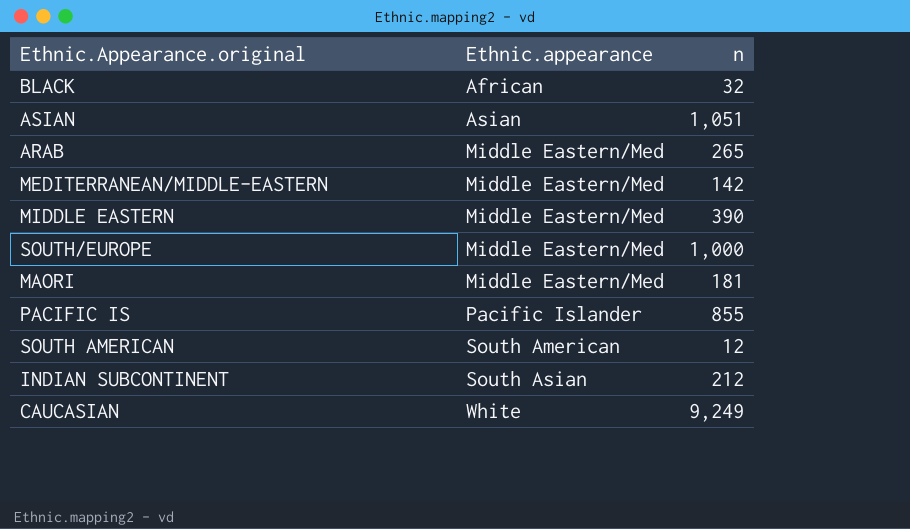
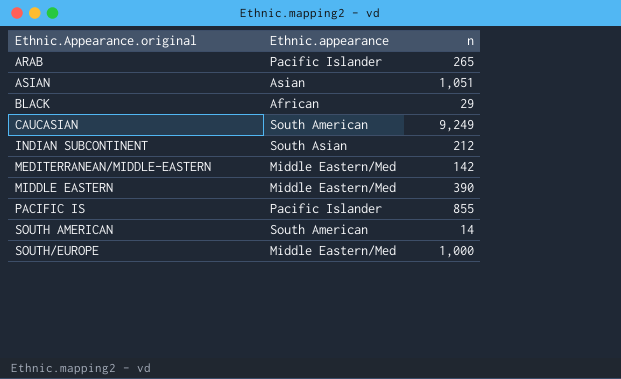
row order: Ethnic.appearance ascending -> Ethnic.Appearance.original ascending
row MAORI: Middle Eastern/Med | 181 -> none
ARAB | Ethnic.appearance: Middle Eastern/Med -> Pacific Islander
BLACK | n: 32 -> 29
CAUCASIAN | Ethnic.appearance: White -> South American
SOUTH AMERICAN | n: 12 -> 14

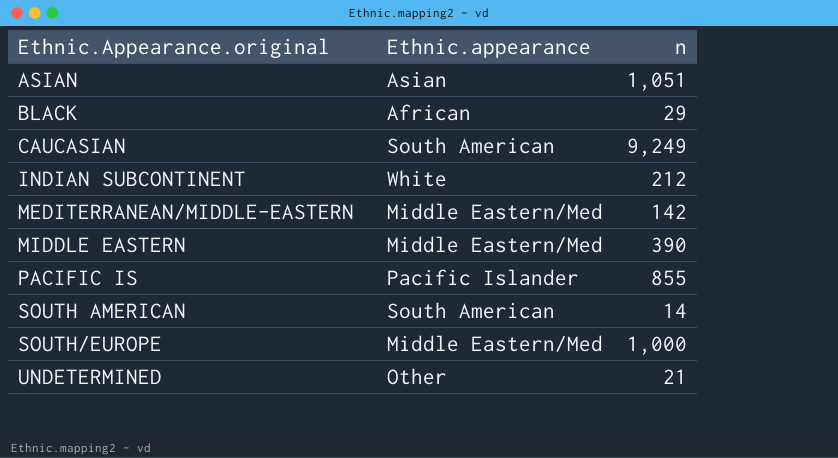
row ARAB: Pacific Islander | 265 -> none
INDIAN SUBCONTINENT | Ethnic.appearance: South Asian -> White
row UNDETERMINED: none -> Other | 21

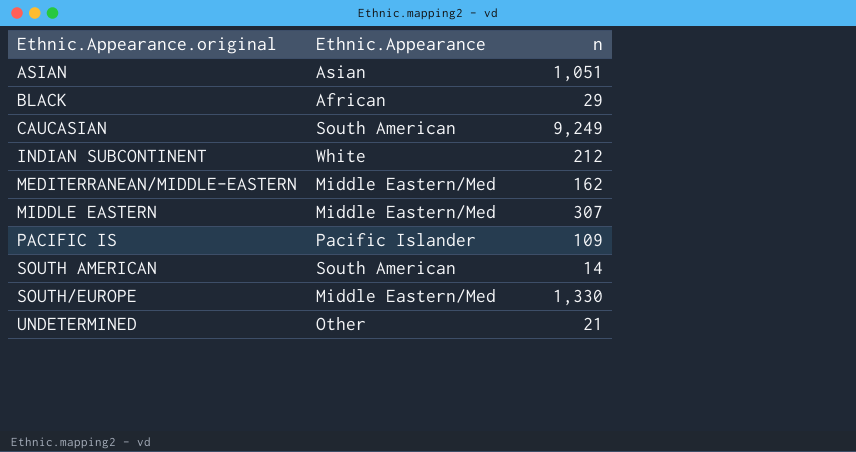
column name: Ethnic.appearance -> Ethnic.Appearance
MEDITERRANEAN/MIDDLE-EASTERN | n: 142 -> 162
MIDDLE EASTERN | n: 390 -> 307
PACIFIC IS | n: 855 -> 109
SOUTH/EUROPE | n: 1,000 -> 1,330

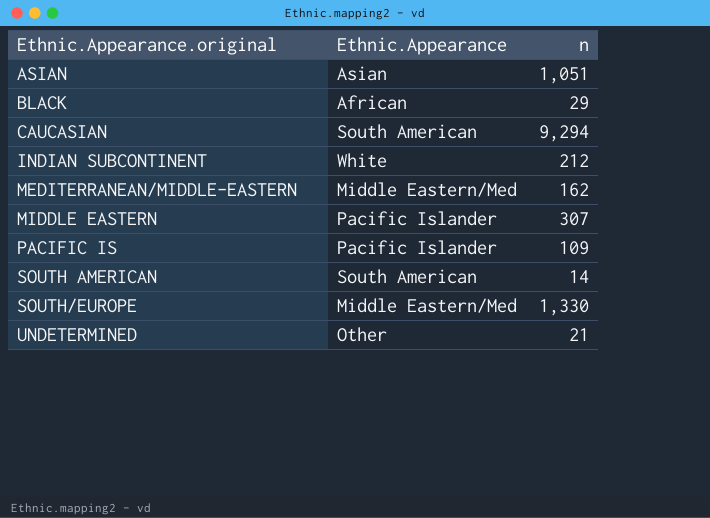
CAUCASIAN | n: 9,249 -> 9,294
MIDDLE EASTERN | Ethnic.Appearance: Middle Eastern/Med -> Pacific Islander

